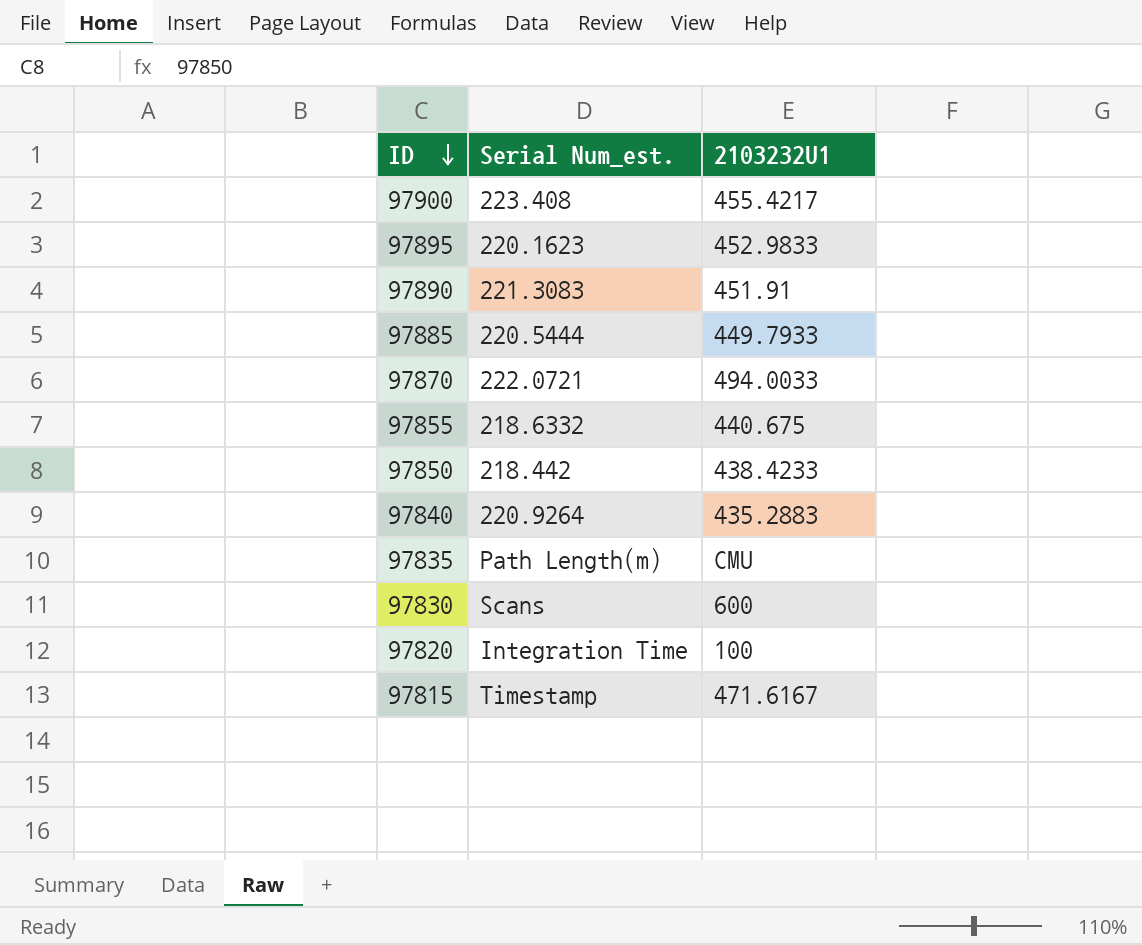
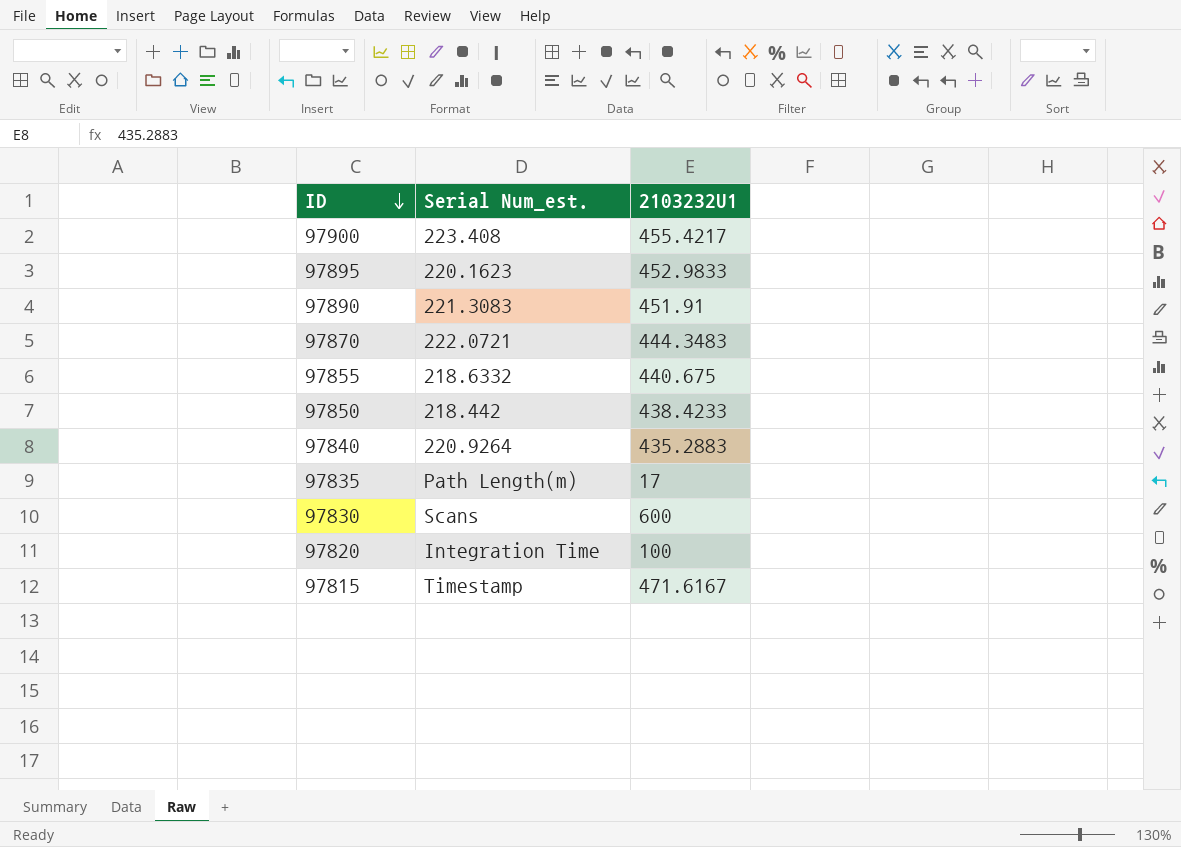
row 97885: 220.5444 | 449.7933 -> none
97870 | 2103232U1: 494.0033 -> 444.3483
97835 | 2103232U1: CMU -> 17

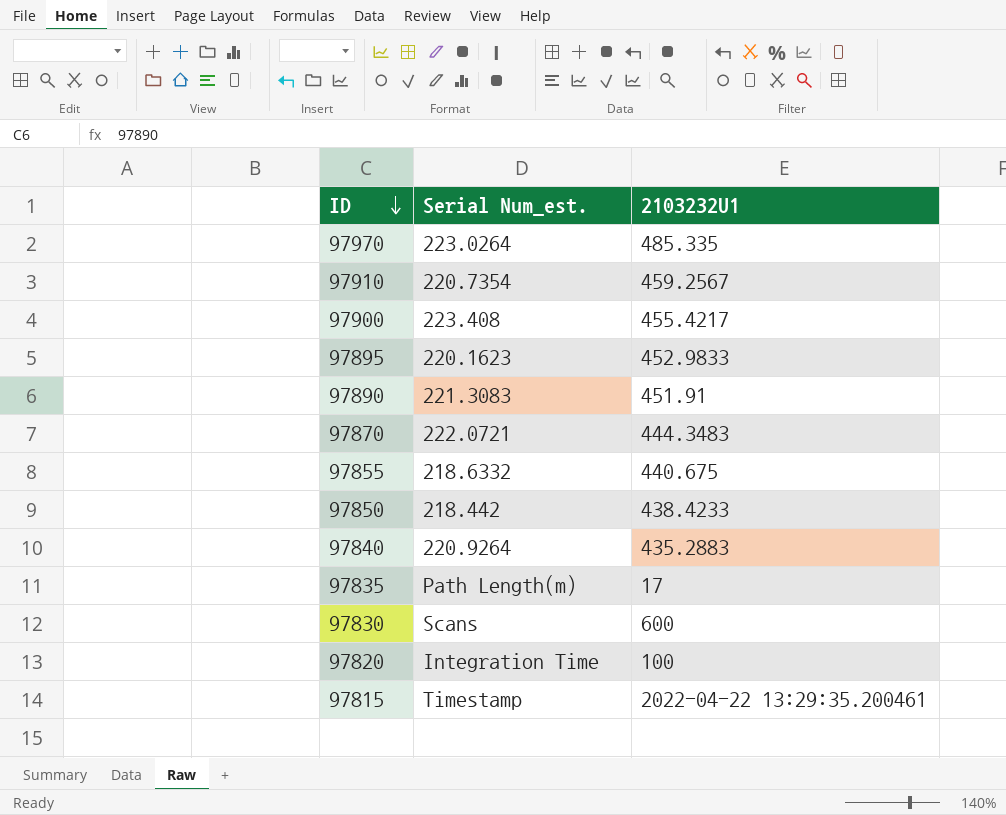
row 97970: none -> 223.0264 | 485.335
row 97910: none -> 220.7354 | 459.2567
97815 | 2103232U1: 471.6167 -> 2022-04-22 13:29:35.200461

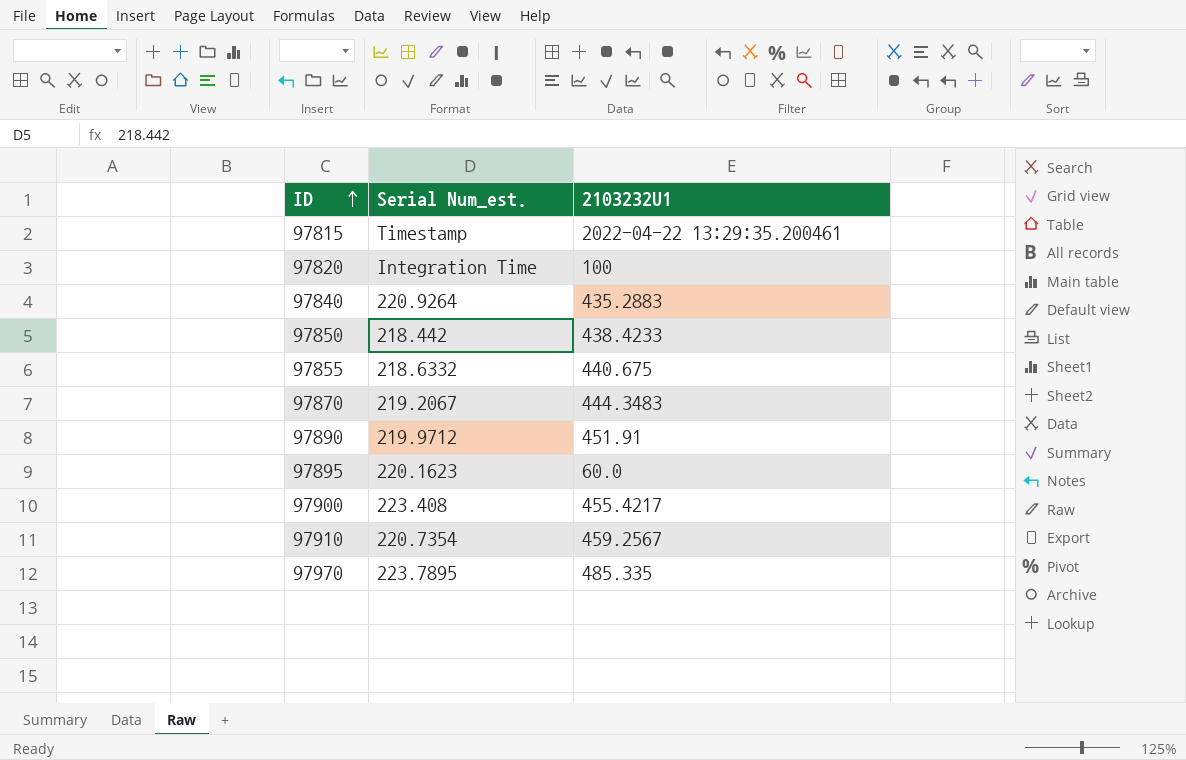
row order: ID descending -> ID ascending
row 97835: Path Length(m) | 17 -> none
row 97830: Scans | 600 -> none
97870 | Serial Num_est.: 222.0721 -> 219.2067
97890 | Serial Num_est.: 221.3083 -> 219.9712
97895 | 2103232U1: 452.9833 -> 60.0
97970 | Serial Num_est.: 223.0264 -> 223.7895

